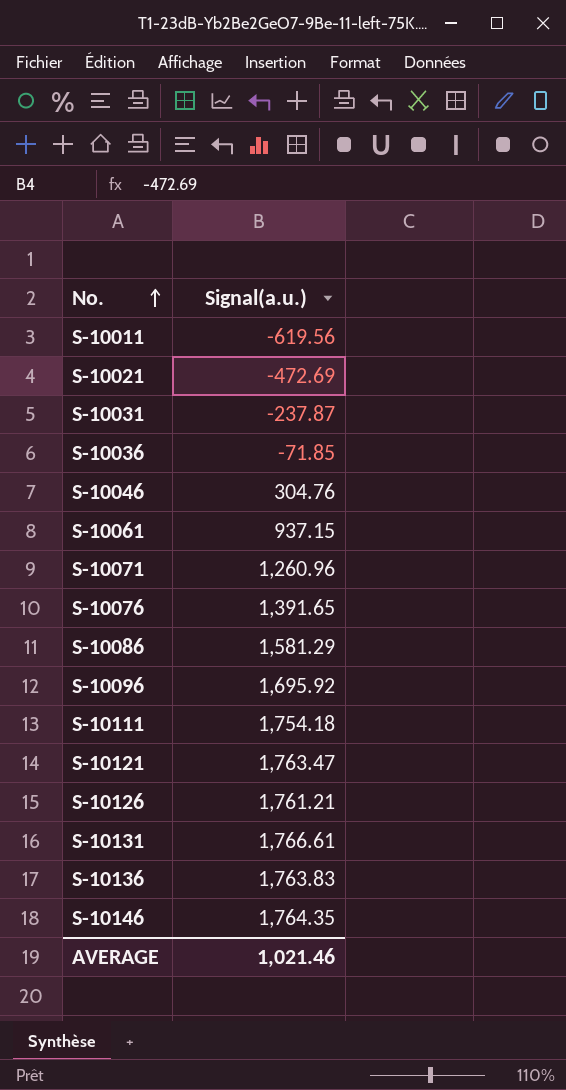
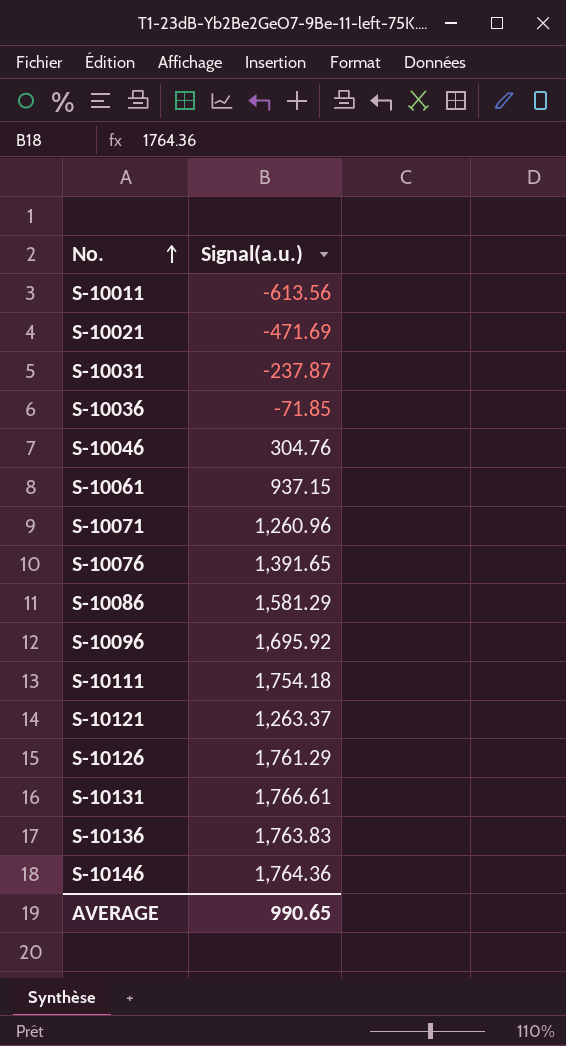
S-10011 | Signal(a.u.): -619.56 -> -613.56
S-10021 | Signal(a.u.): -472.69 -> -471.69
S-10121 | Signal(a.u.): 1,763.47 -> 1,263.37
S-10126 | Signal(a.u.): 1,761.21 -> 1,761.29
S-10146 | Signal(a.u.): 1,764.35 -> 1,764.36
AVERAGE | Signal(a.u.): 1,021.46 -> 990.65

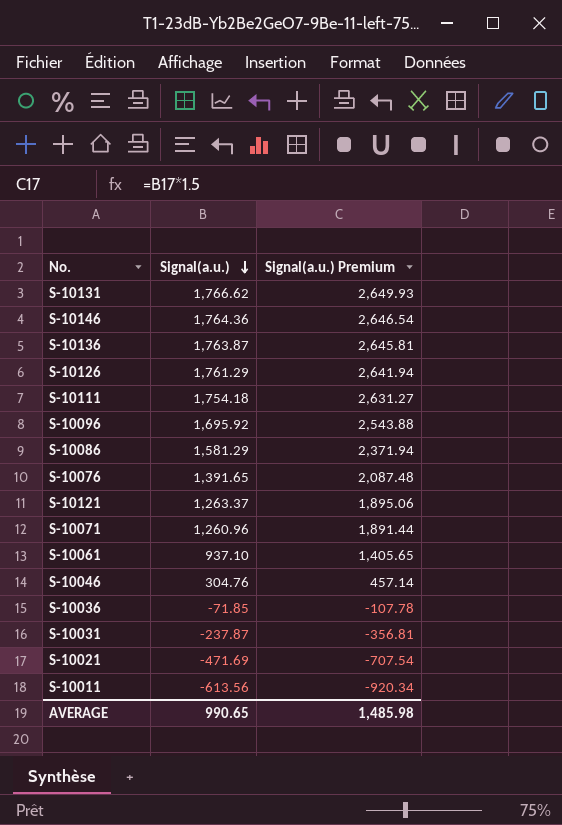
row order: No. ascending -> Signal(a.u.) descending
column Signal(a.u.) Premium | formula: none -> [Signal(a.u.)] * 1.5
S-10131 | Signal(a.u.): 1,766.61 -> 1,766.62
S-10136 | Signal(a.u.): 1,763.83 -> 1,763.87
S-10061 | Signal(a.u.): 937.15 -> 937.10

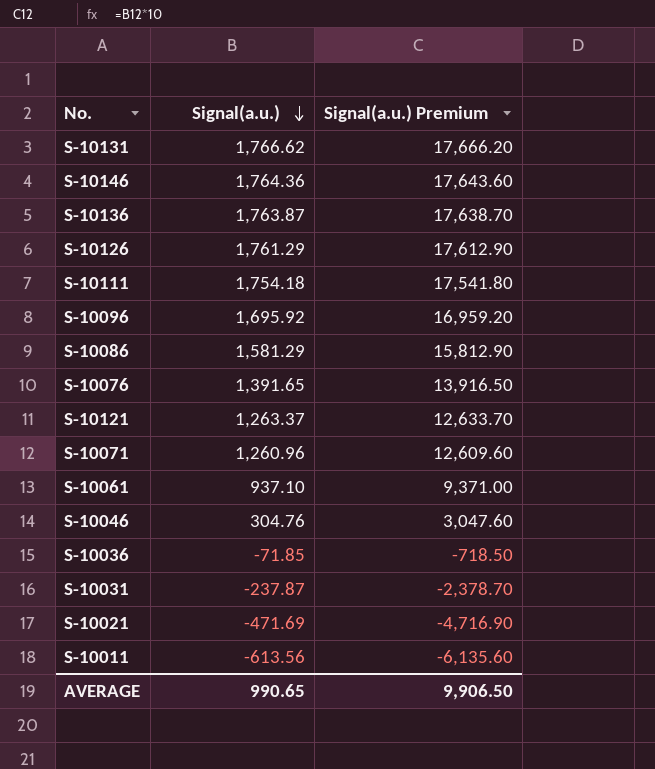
column Signal(a.u.) Premium | formula: [Signal(a.u.)] * 1.5 -> [Signal(a.u.)] * 10
AVERAGE | Signal(a.u.) Premium: 1,485.98 -> 9,906.50

